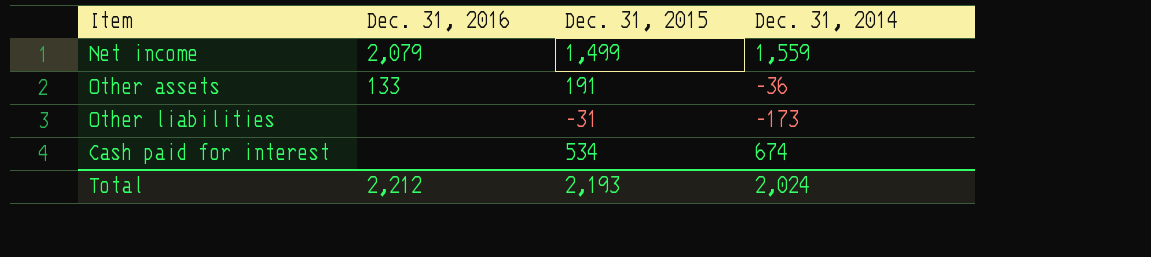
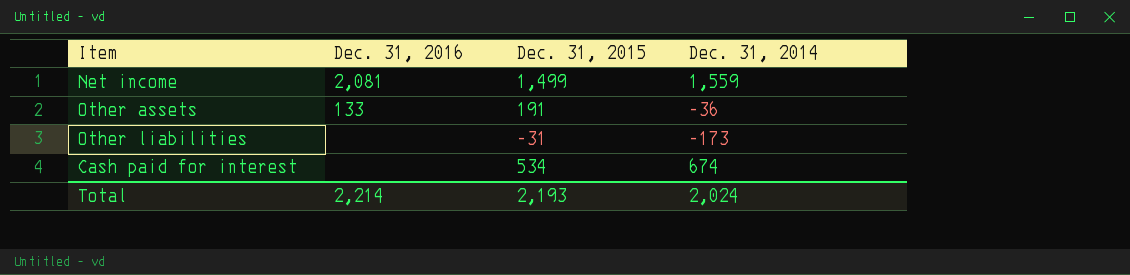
Net income | Dec. 31, 2016: 2,079 -> 2,081
Total | Dec. 31, 2016: 2,212 -> 2,214

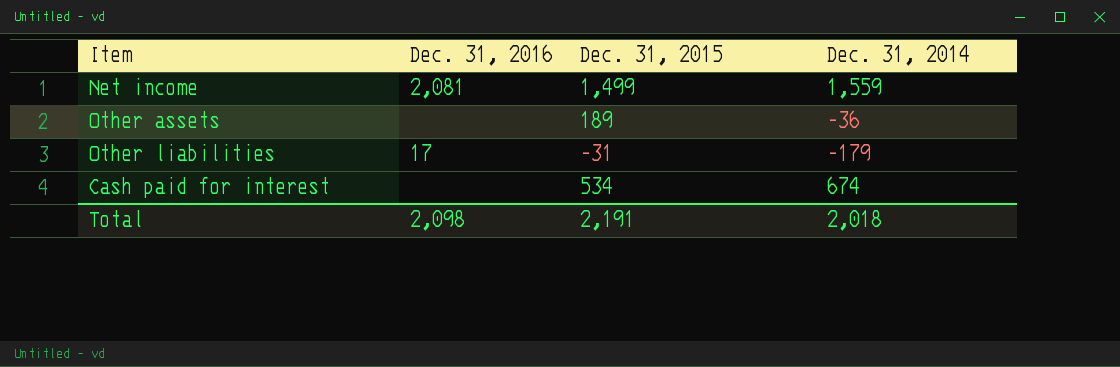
Other assets | Dec. 31, 2016: 133 -> none
Other assets | Dec. 31, 2015: 191 -> 189
Other liabilities | Dec. 31, 2016: none -> 17
Other liabilities | Dec. 31, 2014: -173 -> -179
Total | Dec. 31, 2016: 2,214 -> 2,098
Total | Dec. 31, 2015: 2,193 -> 2,191
Total | Dec. 31, 2014: 2,024 -> 2,018

